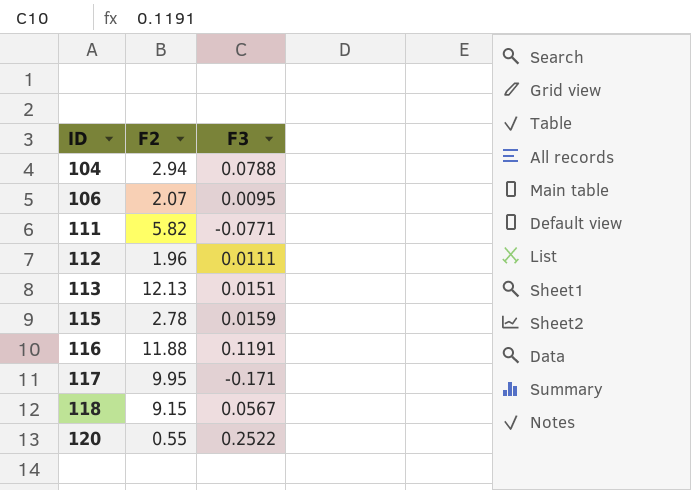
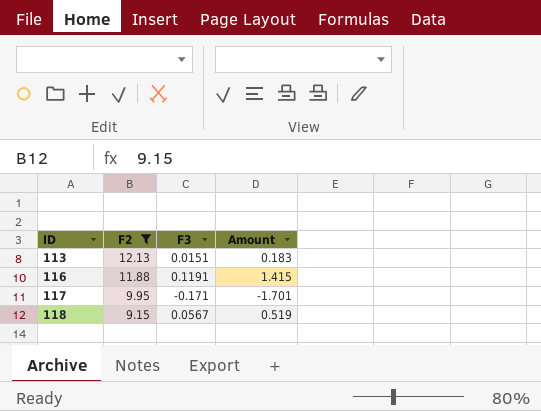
filter: none -> F2 >= 9.15
column Amount | formula: none -> [F2] * [F3]

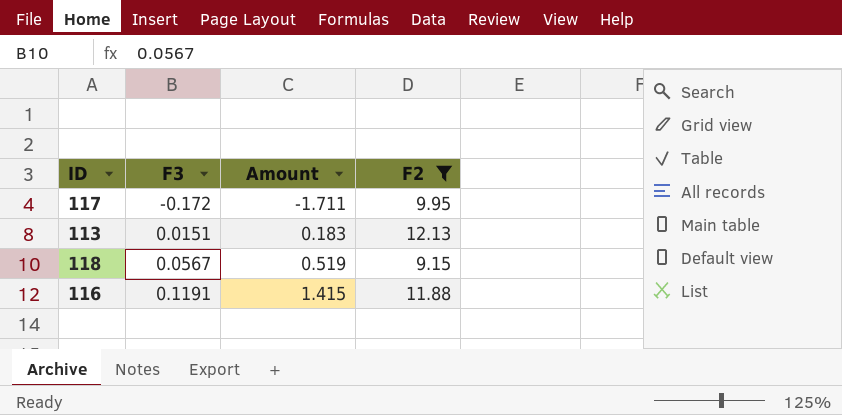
row order: ID ascending -> F3 ascending
column F2 | position: 2 -> 4
117 | F3: -0.171 -> -0.172
117 | Amount: -1.701 -> -1.711

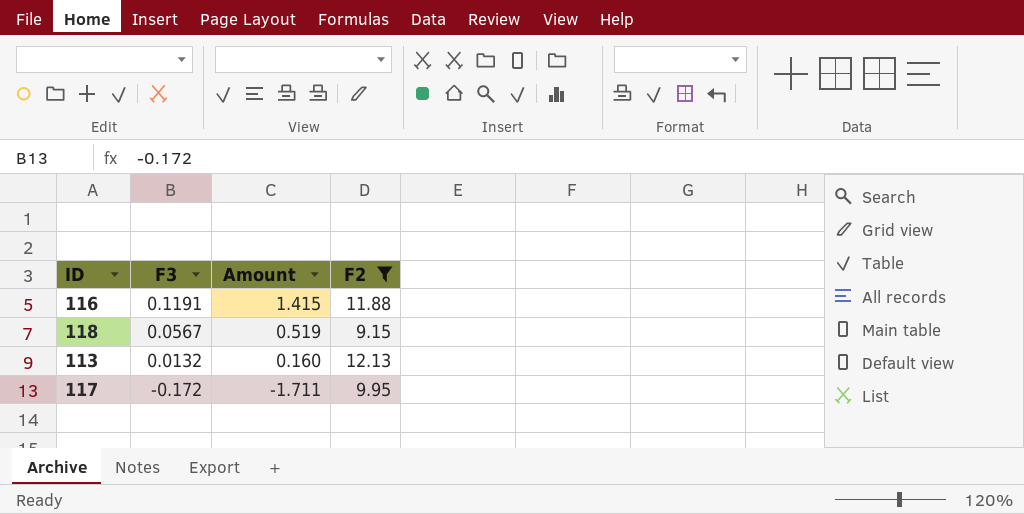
row order: F3 ascending -> F3 descending
113 | F3: 0.0151 -> 0.0132
113 | Amount: 0.183 -> 0.160

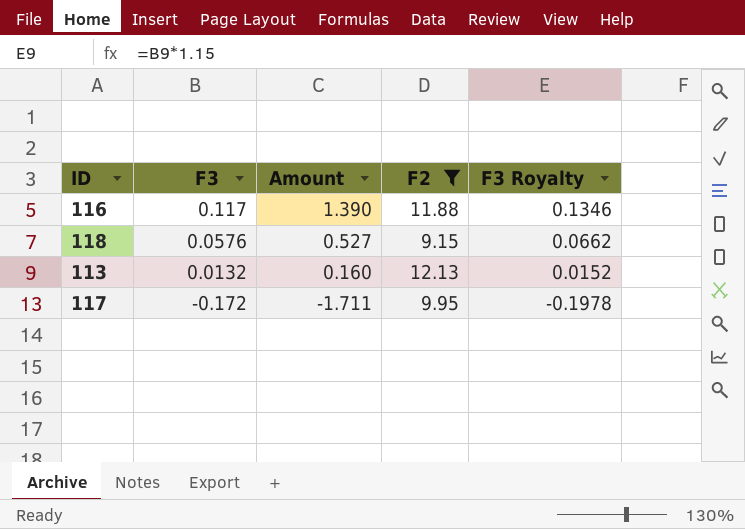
column F3 Royalty | formula: none -> [F3] * 1.15
116 | F3: 0.1191 -> 0.117
116 | Amount: 1.415 -> 1.390
118 | F3: 0.0567 -> 0.0576
118 | Amount: 0.519 -> 0.527

